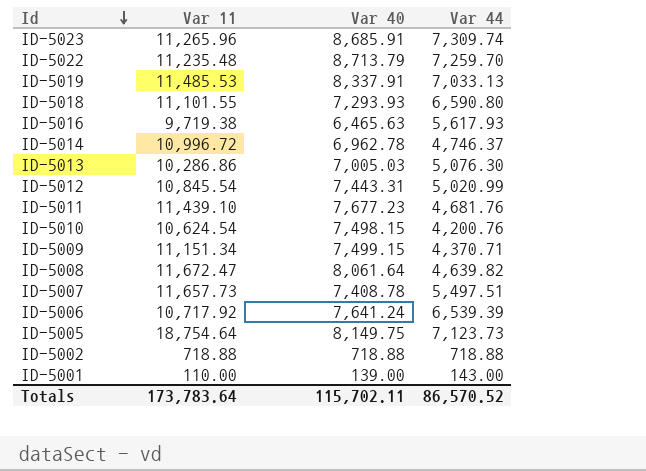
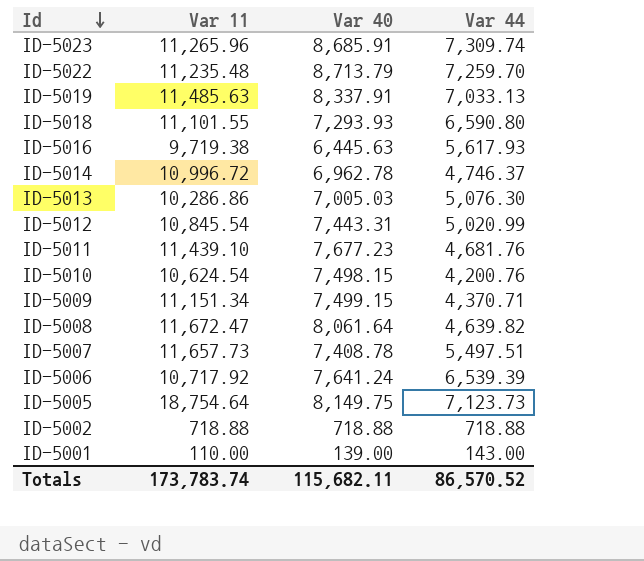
ID-5019 | Var 11: 11,485.53 -> 11,485.63
ID-5016 | Var 40: 6,465.63 -> 6,445.63
Totals | Var 11: 173,783.64 -> 173,783.74
Totals | Var 40: 115,702.11 -> 115,682.11

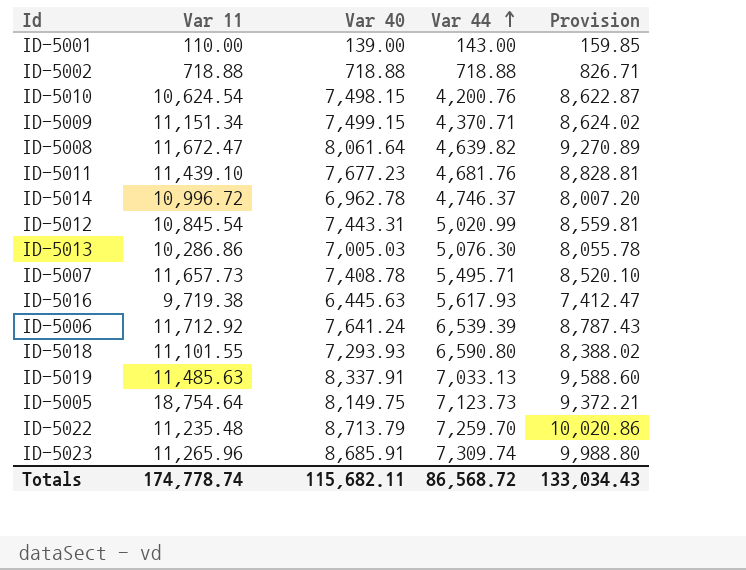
row order: Id descending -> Var 44 ascending
column Provision | formula: none -> [Var 40] * 1.15
ID-5007 | Var 44: 5,497.51 -> 5,495.71
ID-5006 | Var 11: 10,717.92 -> 11,712.92
Totals | Var 11: 173,783.74 -> 174,778.74
Totals | Var 44: 86,570.52 -> 86,568.72

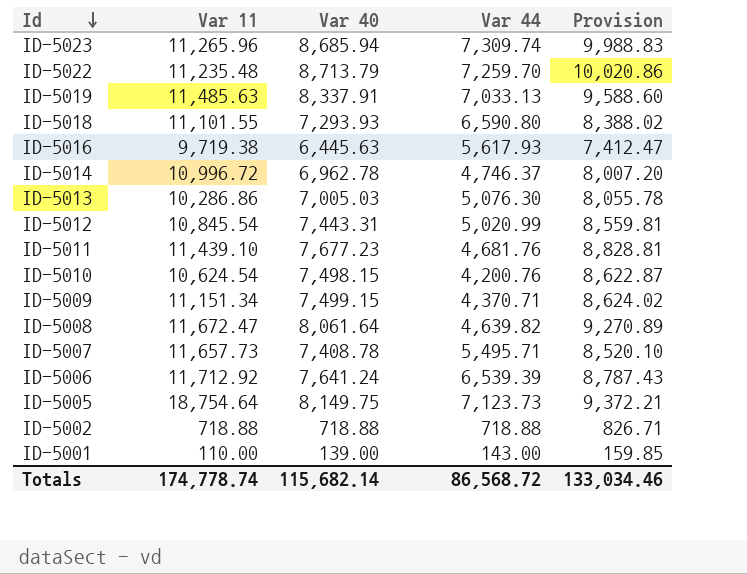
row order: Var 44 ascending -> Id descending
ID-5023 | Var 40: 8,685.91 -> 8,685.94
ID-5023 | Provision: 9,988.80 -> 9,988.83
Totals | Var 40: 115,682.11 -> 115,682.14
Totals | Provision: 133,034.43 -> 133,034.46

